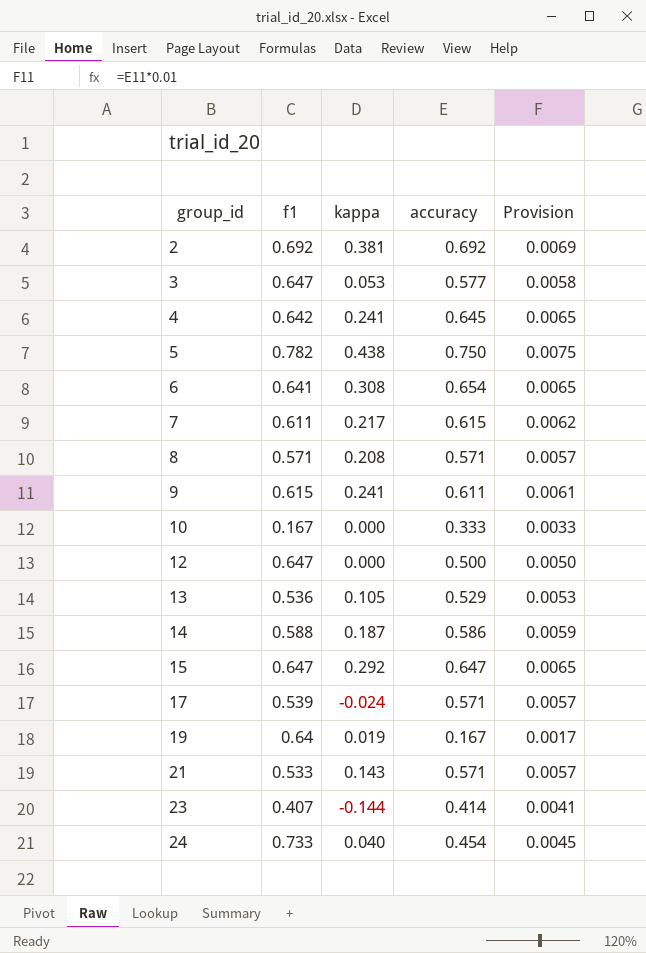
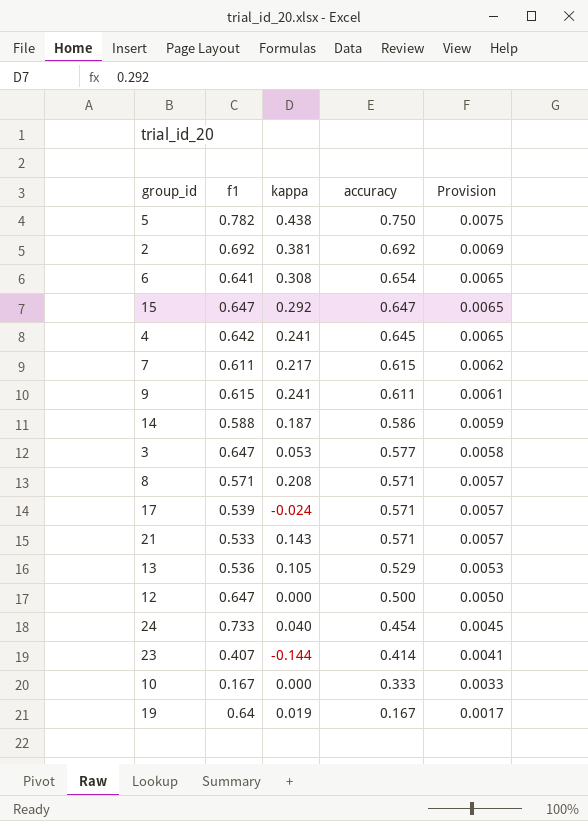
row order: group_id ascending -> accuracy descending

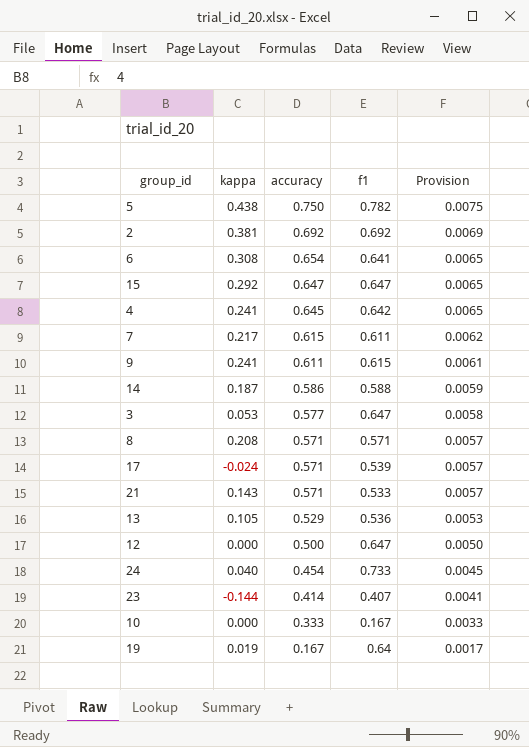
column f1 | position: 2 -> 4

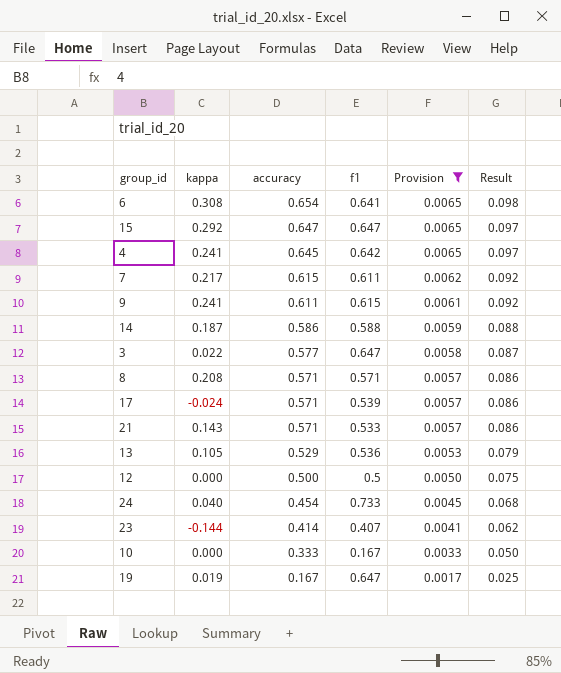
filter: none -> Provision <= 0.0065
column Result | formula: none -> [accuracy] * 0.15
3 | kappa: 0.053 -> 0.022
12 | f1: 0.647 -> 0.5
19 | f1: 0.64 -> 0.647

